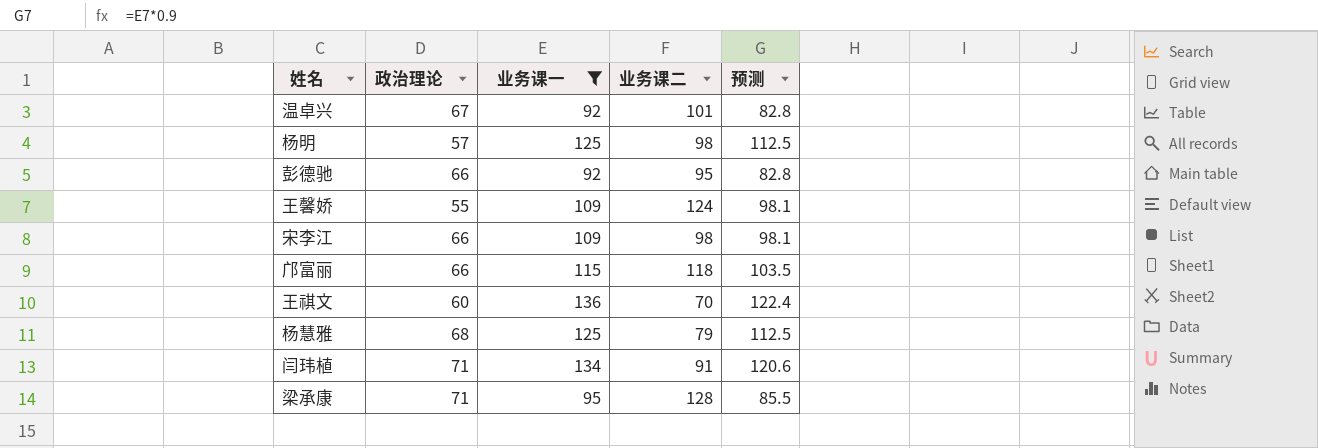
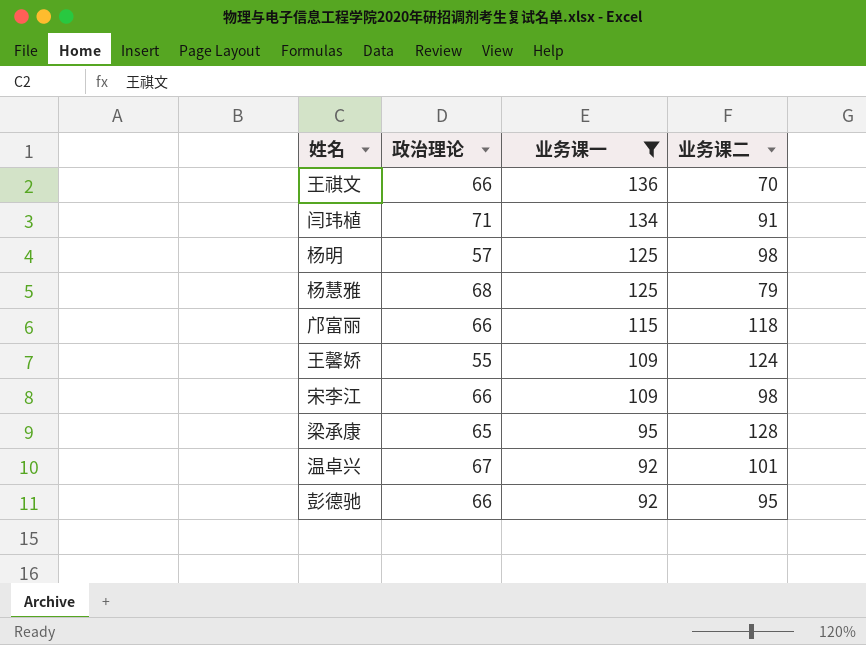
row order: none -> 业务课一 descending
column 预测 | formula: [业务课一] * 0.9 -> none
王祺文 | 政治理论: 60 -> 66
梁承康 | 政治理论: 71 -> 65

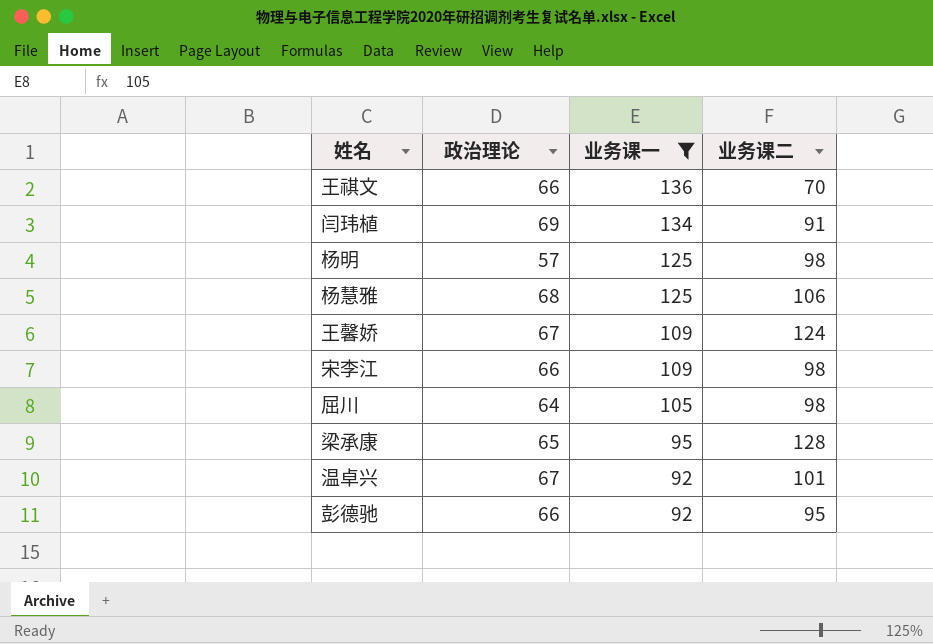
row 邝富丽: 66 | 115 | 118 -> none
闫玮植 | 政治理论: 71 -> 69
杨慧雅 | 业务课二: 79 -> 106
王馨娇 | 政治理论: 55 -> 67
row 屈川: none -> 64 | 105 | 98

